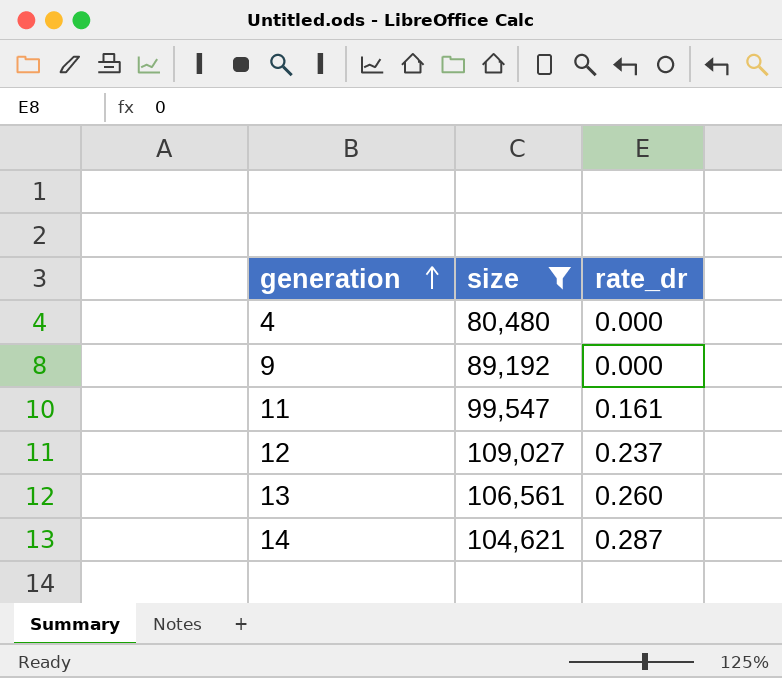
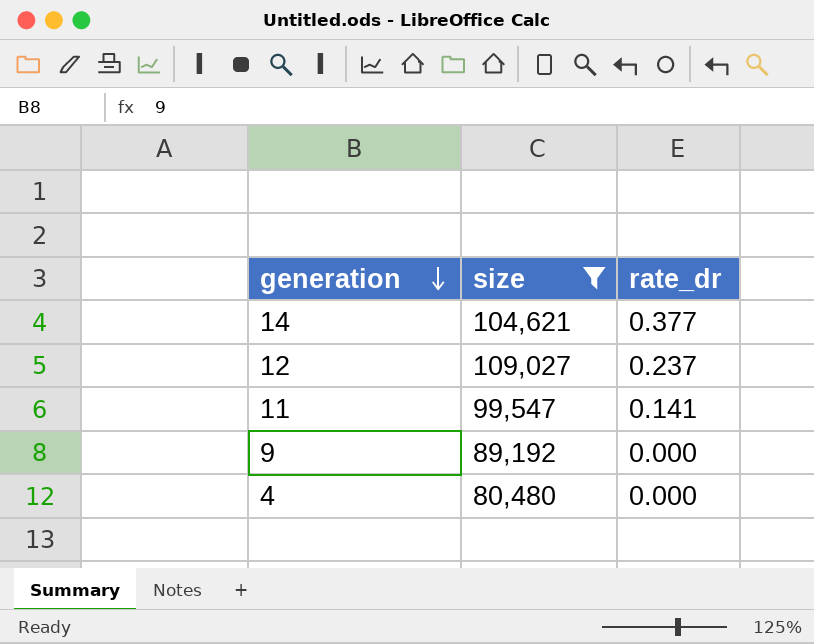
row order: generation ascending -> generation descending
row 13: 106,561 | 0.260 -> none
14 | rate_dr: 0.287 -> 0.377
11 | rate_dr: 0.161 -> 0.141

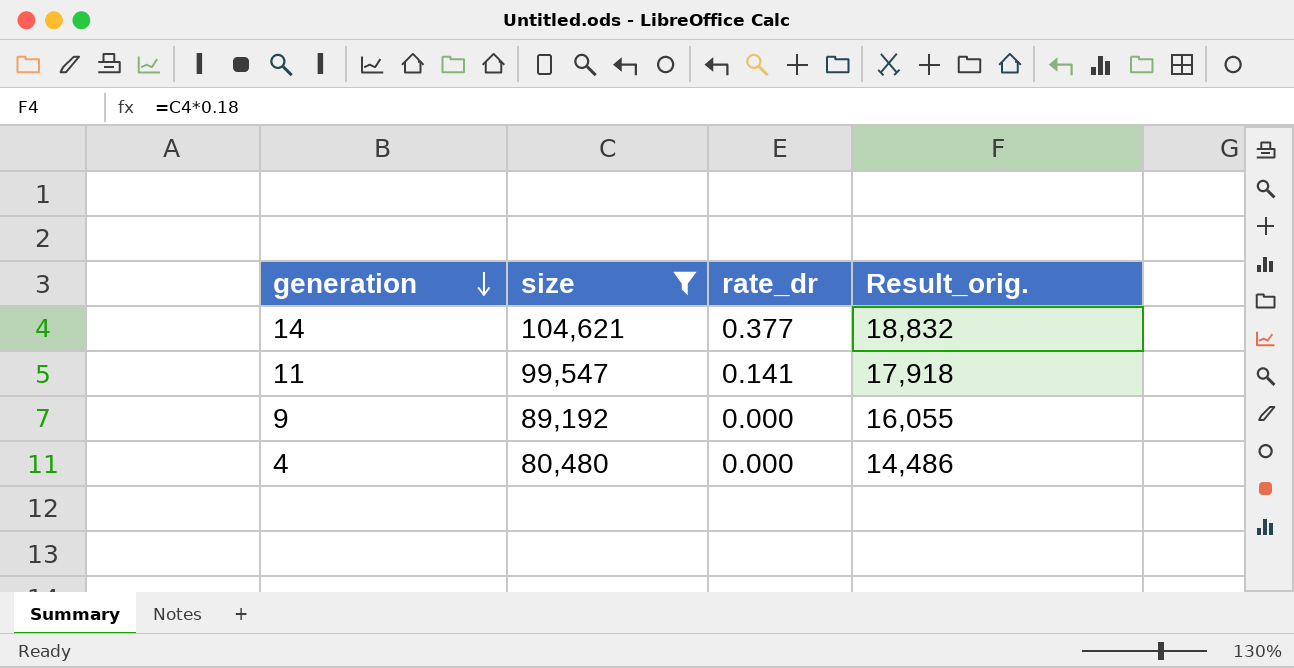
column Result_orig. | formula: none -> [size] * 0.18
row 12: 109,027 | 0.237 -> none

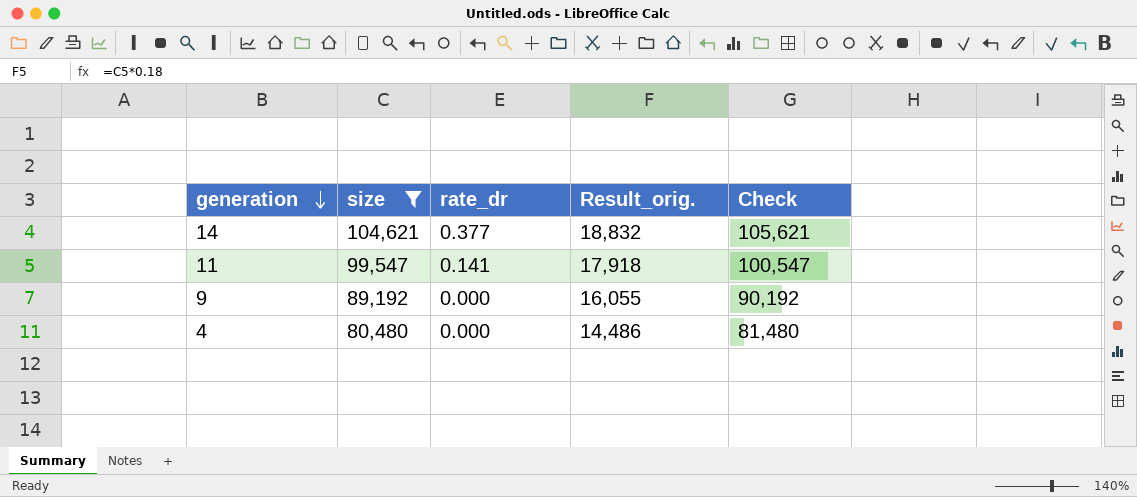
column Check | formula: none -> [size] + 1000

